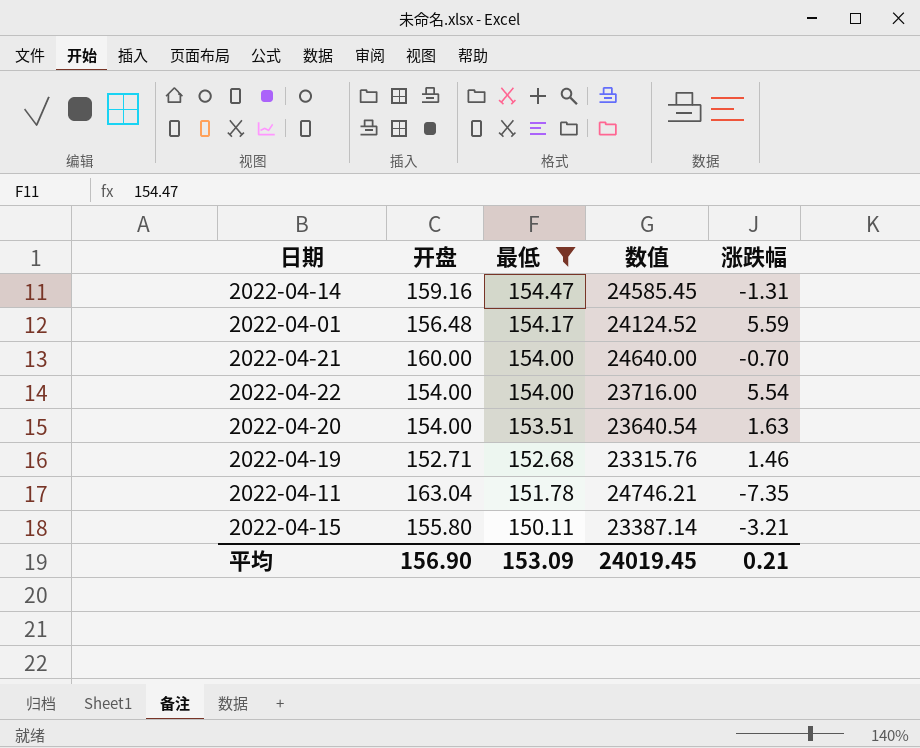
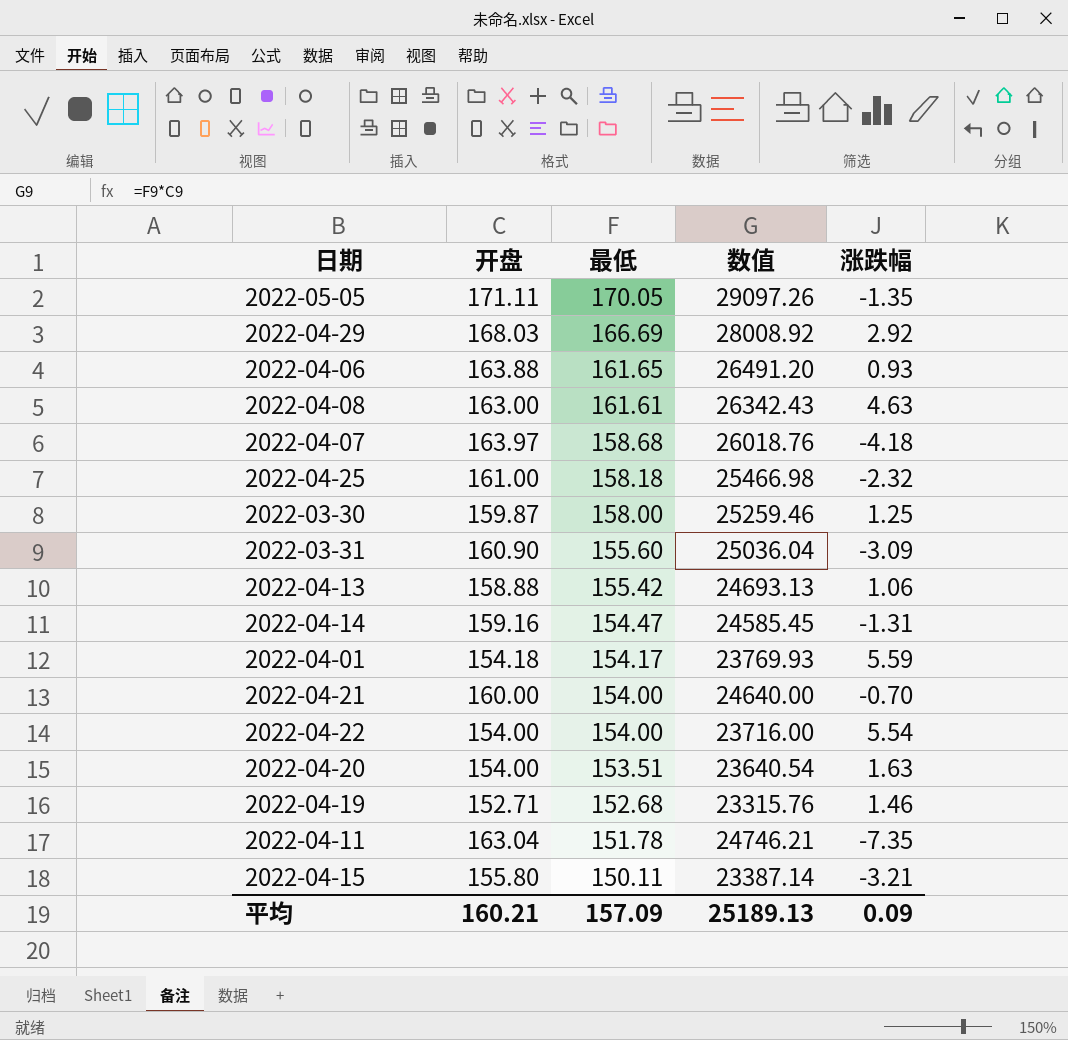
filter: 最低 <= 154.47 -> none
2022-04-01 | 开盘: 156.48 -> 154.18
2022-04-01 | 数值: 24124.52 -> 23769.93
平均 | 开盘: 156.90 -> 160.21
平均 | 最低: 153.09 -> 157.09
平均 | 数值: 24019.45 -> 25189.13
平均 | 涨跌幅: 0.21 -> 0.09

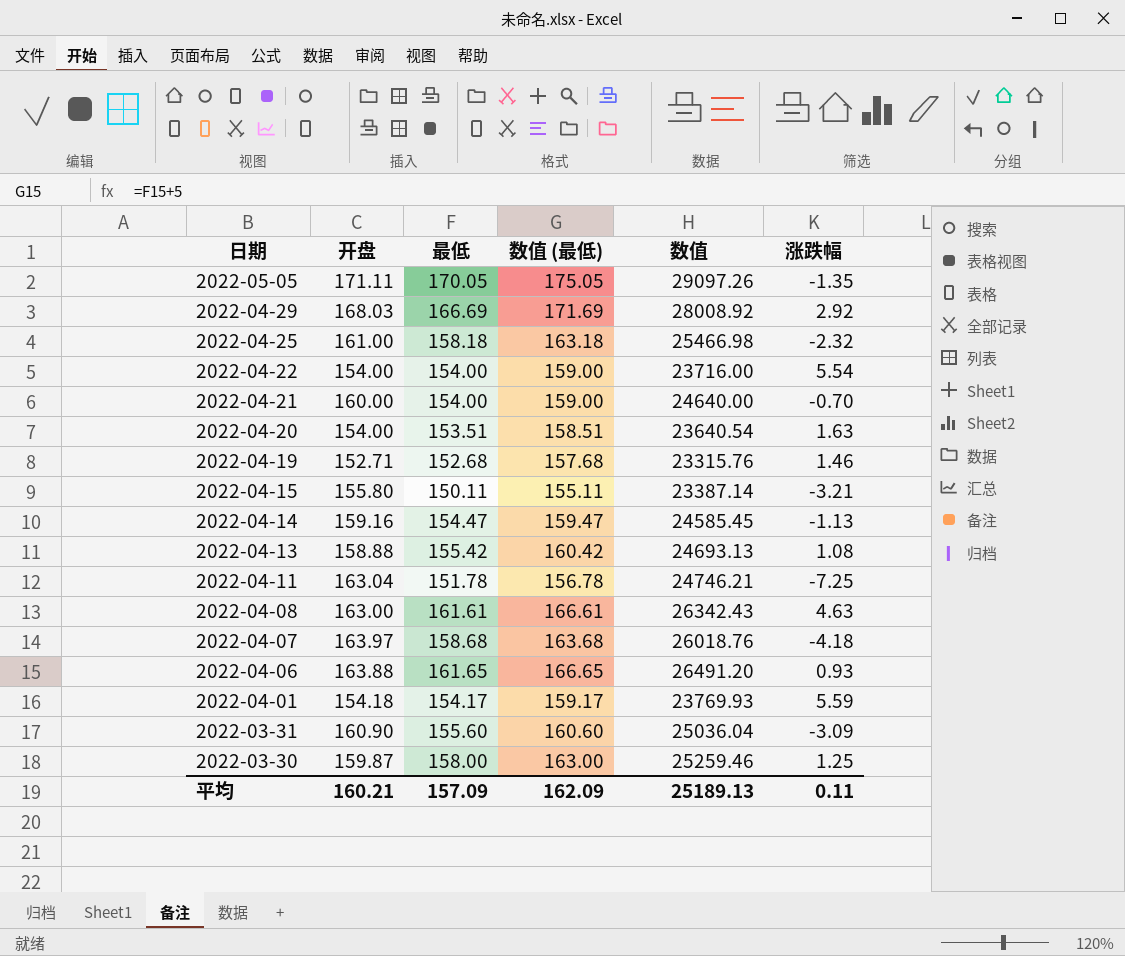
row order: 最低 descending -> 日期 descending
column 数值 (最低) | formula: none -> [最低] + 5
2022-04-14 | 涨跌幅: -1.31 -> -1.13
2022-04-13 | 涨跌幅: 1.06 -> 1.08
2022-04-11 | 涨跌幅: -7.35 -> -7.25
平均 | 涨跌幅: 0.09 -> 0.11

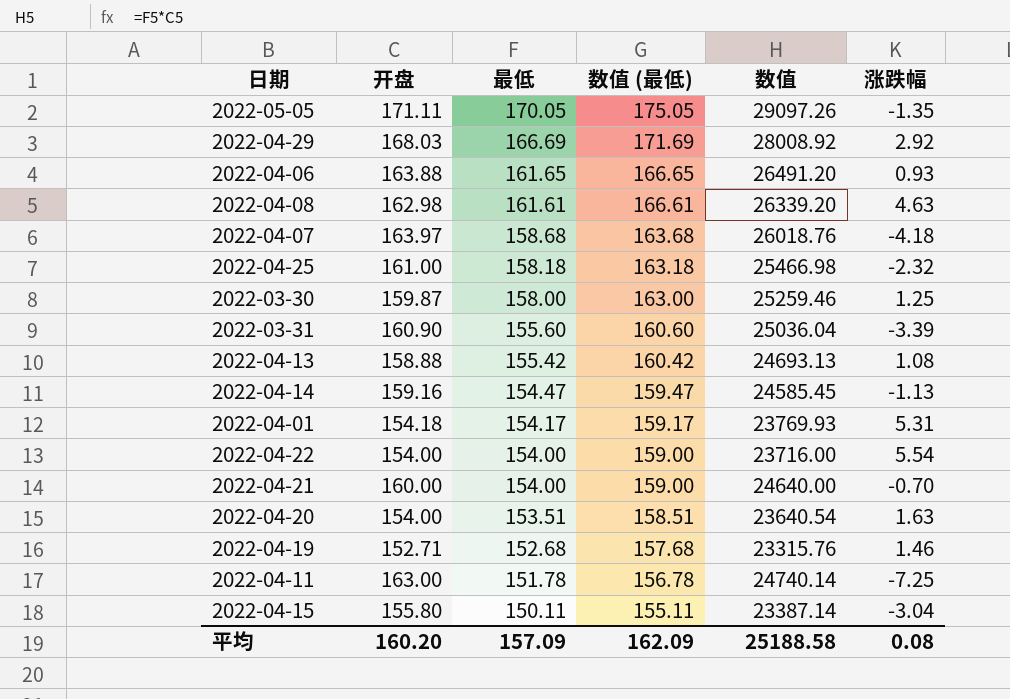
row order: 日期 descending -> 最低 descending
2022-04-08 | 开盘: 163.00 -> 162.98
2022-04-08 | 数值: 26342.43 -> 26339.20
2022-03-31 | 涨跌幅: -3.09 -> -3.39
2022-04-01 | 涨跌幅: 5.59 -> 5.31
2022-04-11 | 开盘: 163.04 -> 163.00
2022-04-11 | 数值: 24746.21 -> 24740.14
2022-04-15 | 涨跌幅: -3.21 -> -3.04
平均 | 开盘: 160.21 -> 160.20
平均 | 数值: 25189.13 -> 25188.58
平均 | 涨跌幅: 0.11 -> 0.08

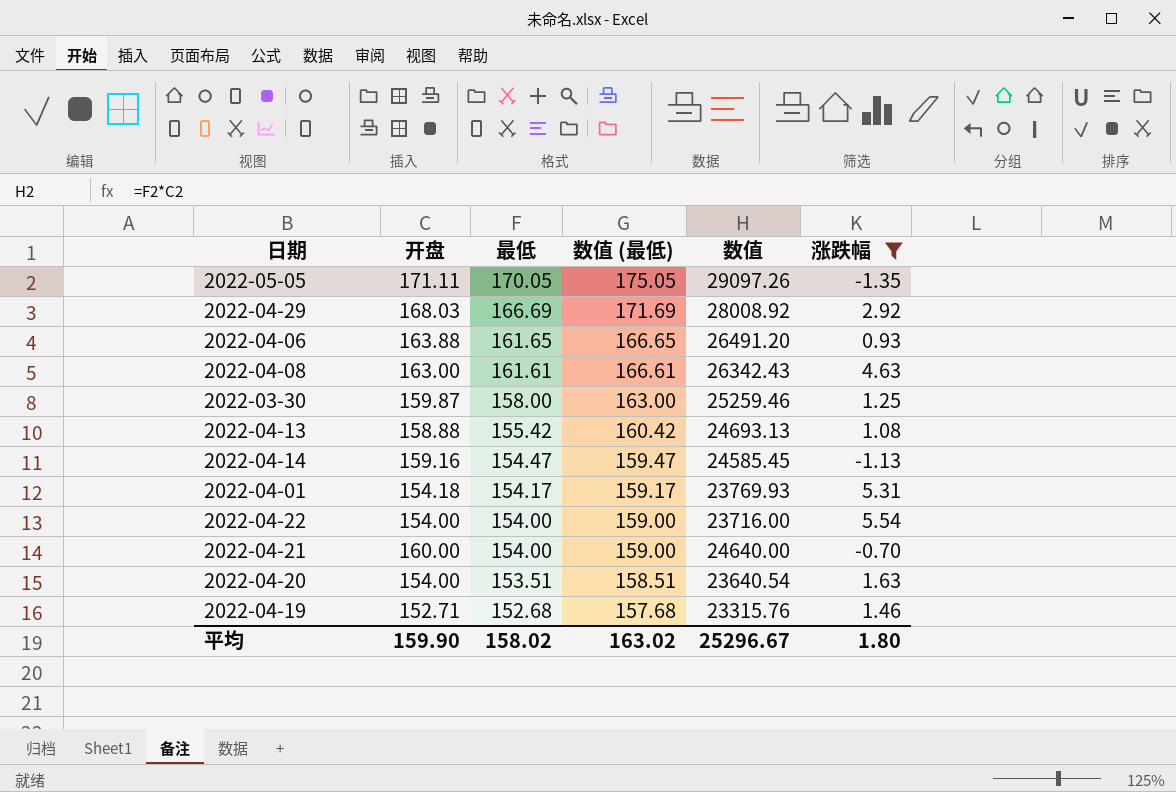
filter: none -> 涨跌幅 >= -1.35
2022-04-08 | 开盘: 162.98 -> 163.00
2022-04-08 | 数值: 26339.20 -> 26342.43
平均 | 开盘: 160.20 -> 159.90
平均 | 最低: 157.09 -> 158.02
平均 | 数值 (最低): 162.09 -> 163.02
平均 | 数值: 25188.58 -> 25296.67
平均 | 涨跌幅: 0.08 -> 1.80

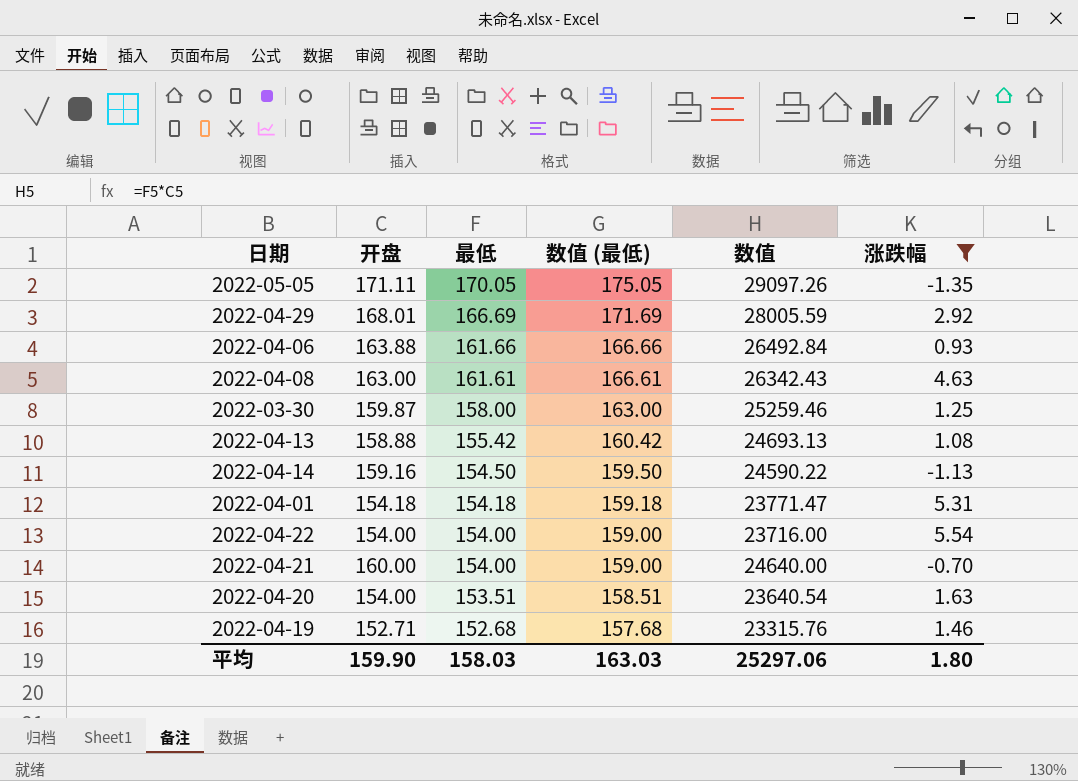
2022-04-29 | 开盘: 168.03 -> 168.01
2022-04-29 | 数值: 28008.92 -> 28005.59
2022-04-06 | 最低: 161.65 -> 161.66
2022-04-06 | 数值 (最低): 166.65 -> 166.66
2022-04-06 | 数值: 26491.20 -> 26492.84
2022-04-14 | 最低: 154.47 -> 154.50
2022-04-14 | 数值 (最低): 159.47 -> 159.50
2022-04-14 | 数值: 24585.45 -> 24590.22
2022-04-01 | 最低: 154.17 -> 154.18
2022-04-01 | 数值 (最低): 159.17 -> 159.18
2022-04-01 | 数值: 23769.93 -> 23771.47
平均 | 最低: 158.02 -> 158.03
平均 | 数值 (最低): 163.02 -> 163.03
平均 | 数值: 25296.67 -> 25297.06

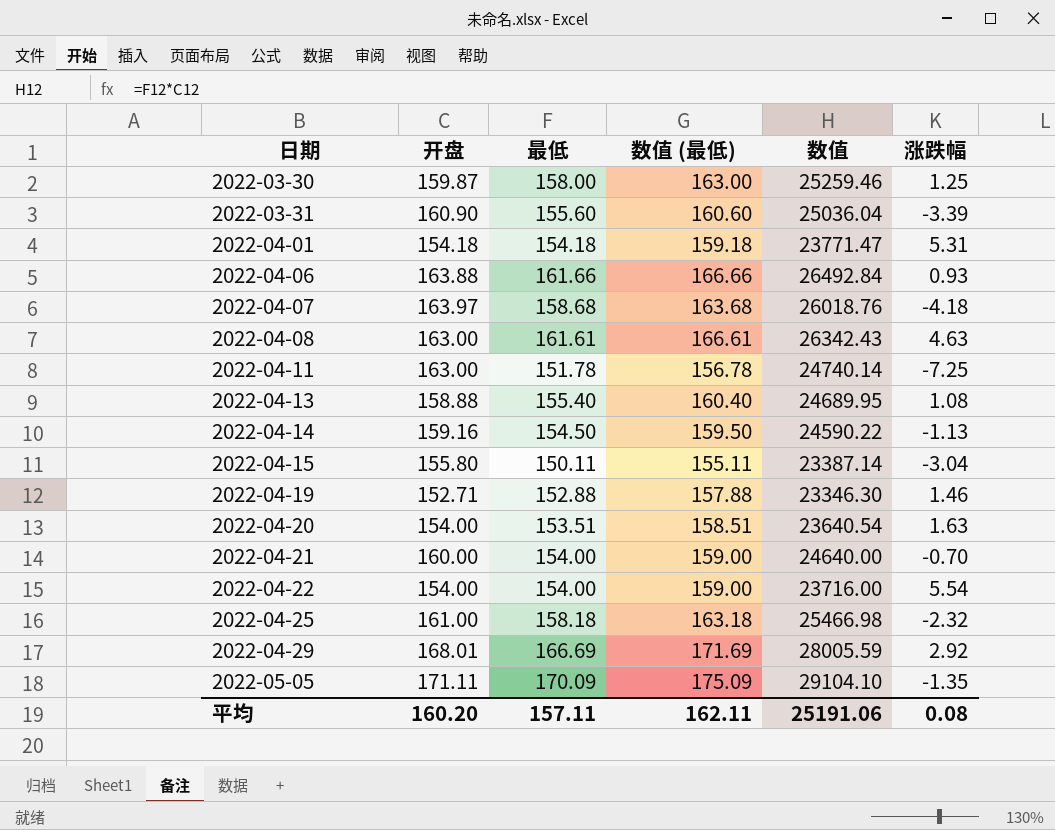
filter: 涨跌幅 >= -1.35 -> none
row order: 最低 descending -> 日期 ascending
2022-04-13 | 最低: 155.42 -> 155.40
2022-04-13 | 数值 (最低): 160.42 -> 160.40
2022-04-13 | 数值: 24693.13 -> 24689.95
2022-04-19 | 最低: 152.68 -> 152.88
2022-04-19 | 数值 (最低): 157.68 -> 157.88
2022-04-19 | 数值: 23315.76 -> 23346.30
2022-05-05 | 最低: 170.05 -> 170.09
2022-05-05 | 数值 (最低): 175.05 -> 175.09
2022-05-05 | 数值: 29097.26 -> 29104.10
平均 | 开盘: 159.90 -> 160.20
平均 | 最低: 158.03 -> 157.11
平均 | 数值 (最低): 163.03 -> 162.11
平均 | 数值: 25297.06 -> 25191.06
平均 | 涨跌幅: 1.80 -> 0.08

